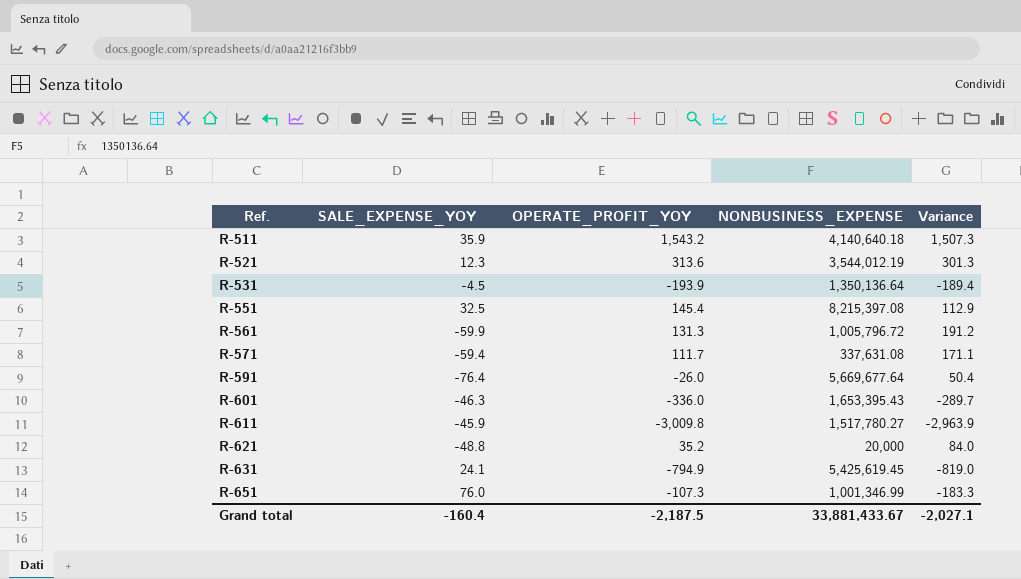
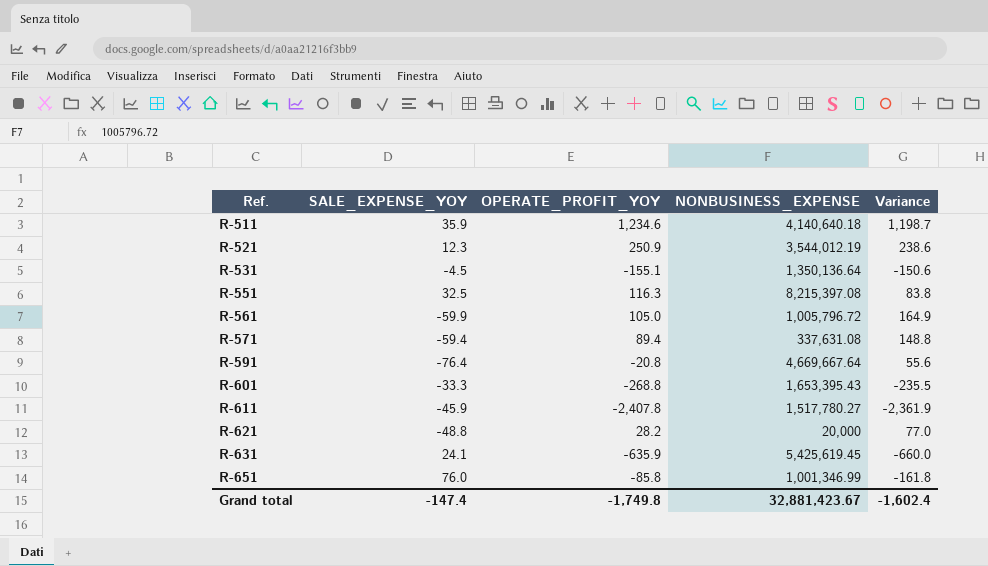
R-511 | OPERATE_PROFIT_YOY: 1,543.2 -> 1,234.6
R-511 | Variance: 1,507.3 -> 1,198.7
R-521 | OPERATE_PROFIT_YOY: 313.6 -> 250.9
R-521 | Variance: 301.3 -> 238.6
R-531 | OPERATE_PROFIT_YOY: -193.9 -> -155.1
R-531 | Variance: -189.4 -> -150.6
R-551 | OPERATE_PROFIT_YOY: 145.4 -> 116.3
R-551 | Variance: 112.9 -> 83.8
R-561 | OPERATE_PROFIT_YOY: 131.3 -> 105.0
R-561 | Variance: 191.2 -> 164.9
R-571 | OPERATE_PROFIT_YOY: 111.7 -> 89.4
R-571 | Variance: 171.1 -> 148.8
R-591 | OPERATE_PROFIT_YOY: -26.0 -> -20.8
R-591 | NONBUSINESS_EXPENSE: 5,669,677.64 -> 4,669,667.64
R-591 | Variance: 50.4 -> 55.6
R-601 | SALE_EXPENSE_YOY: -46.3 -> -33.3
R-601 | OPERATE_PROFIT_YOY: -336.0 -> -268.8
R-601 | Variance: -289.7 -> -235.5
R-611 | OPERATE_PROFIT_YOY: -3,009.8 -> -2,407.8
R-611 | Variance: -2,963.9 -> -2,361.9
R-621 | OPERATE_PROFIT_YOY: 35.2 -> 28.2
R-621 | Variance: 84.0 -> 77.0
R-631 | OPERATE_PROFIT_YOY: -794.9 -> -635.9
R-631 | Variance: -819.0 -> -660.0
R-651 | OPERATE_PROFIT_YOY: -107.3 -> -85.8
R-651 | Variance: -183.3 -> -161.8
Grand total | SALE_EXPENSE_YOY: -160.4 -> -147.4
Grand total | OPERATE_PROFIT_YOY: -2,187.5 -> -1,749.8
Grand total | NONBUSINESS_EXPENSE: 33,881,433.67 -> 32,881,423.67
Grand total | Variance: -2,027.1 -> -1,602.4

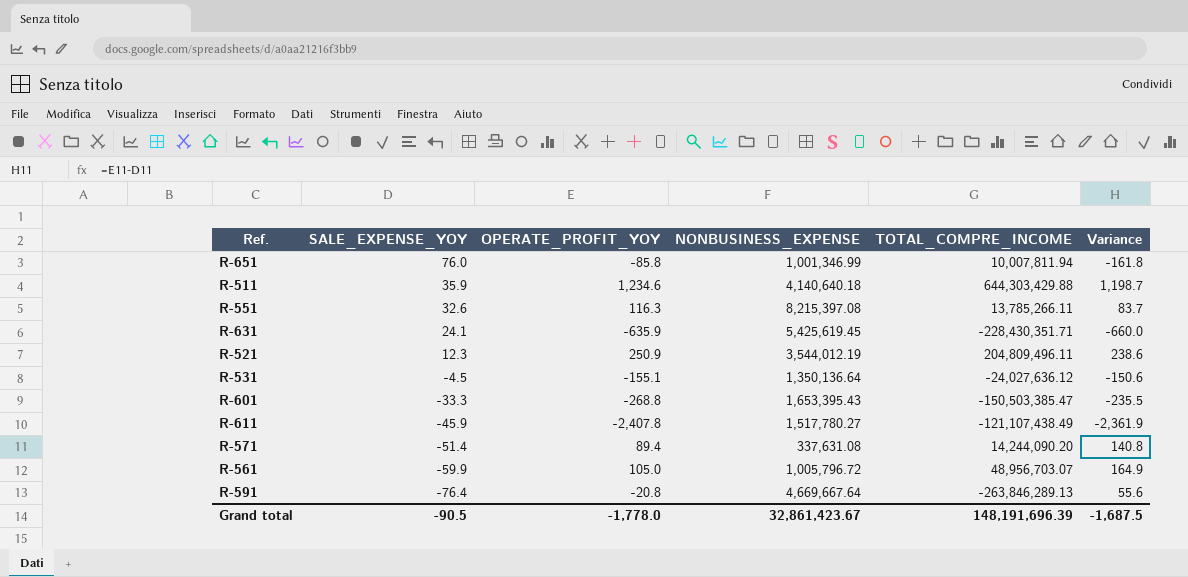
row order: Ref. ascending -> SALE_EXPENSE_YOY descending
column TOTAL_COMPRE_INCOME | position: none -> 5
row R-621: -48.8 | 28.2 | 20,000 | 77.0 -> none
R-551 | SALE_EXPENSE_YOY: 32.5 -> 32.6
R-551 | Variance: 83.8 -> 83.7
R-571 | SALE_EXPENSE_YOY: -59.4 -> -51.4
R-571 | Variance: 148.8 -> 140.8
Grand total | SALE_EXPENSE_YOY: -147.4 -> -90.5
Grand total | OPERATE_PROFIT_YOY: -1,749.8 -> -1,778.0
Grand total | NONBUSINESS_EXPENSE: 32,881,423.67 -> 32,861,423.67
Grand total | Variance: -1,602.4 -> -1,687.5

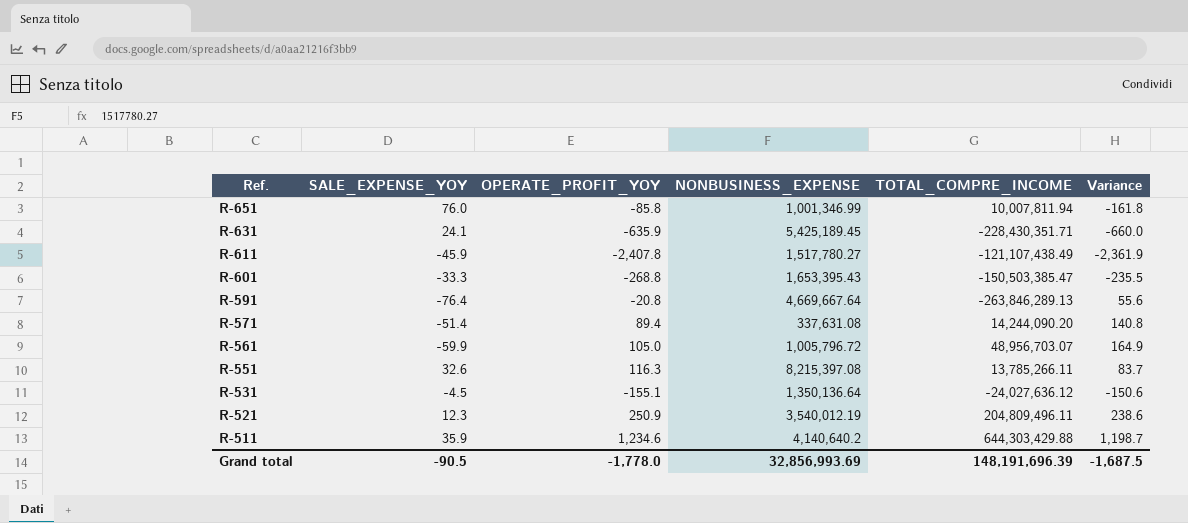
row order: SALE_EXPENSE_YOY descending -> Ref. descending
R-631 | NONBUSINESS_EXPENSE: 5,425,619.45 -> 5,425,189.45
R-521 | NONBUSINESS_EXPENSE: 3,544,012.19 -> 3,540,012.19
R-511 | NONBUSINESS_EXPENSE: 4,140,640.18 -> 4,140,640.2
Grand total | NONBUSINESS_EXPENSE: 32,861,423.67 -> 32,856,993.69

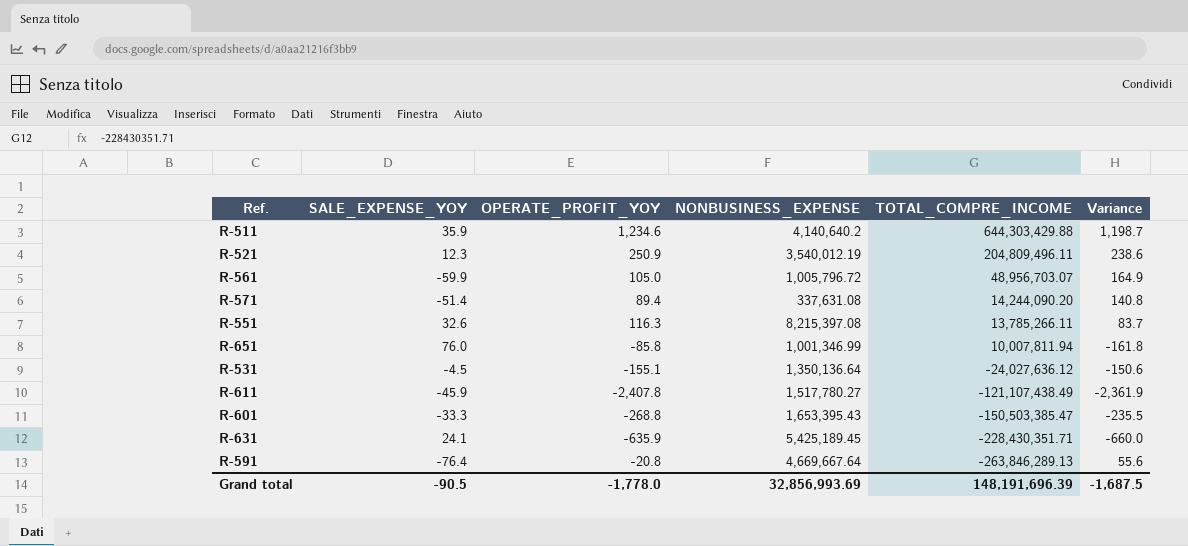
row order: Ref. descending -> TOTAL_COMPRE_INCOME descending

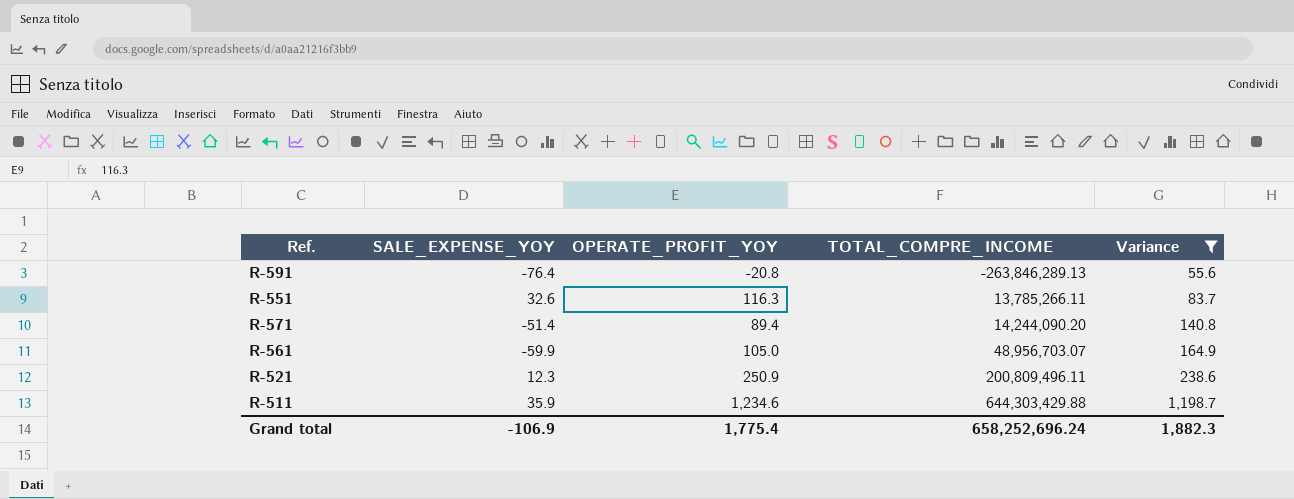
filter: none -> Variance >= 55.6
row order: TOTAL_COMPRE_INCOME descending -> TOTAL_COMPRE_INCOME ascending
column NONBUSINESS_EXPENSE | position: 4 -> none
R-521 | TOTAL_COMPRE_INCOME: 204,809,496.11 -> 200,809,496.11
Grand total | SALE_EXPENSE_YOY: -90.5 -> -106.9
Grand total | OPERATE_PROFIT_YOY: -1,778.0 -> 1,775.4
Grand total | TOTAL_COMPRE_INCOME: 148,191,696.39 -> 658,252,696.24
Grand total | Variance: -1,687.5 -> 1,882.3

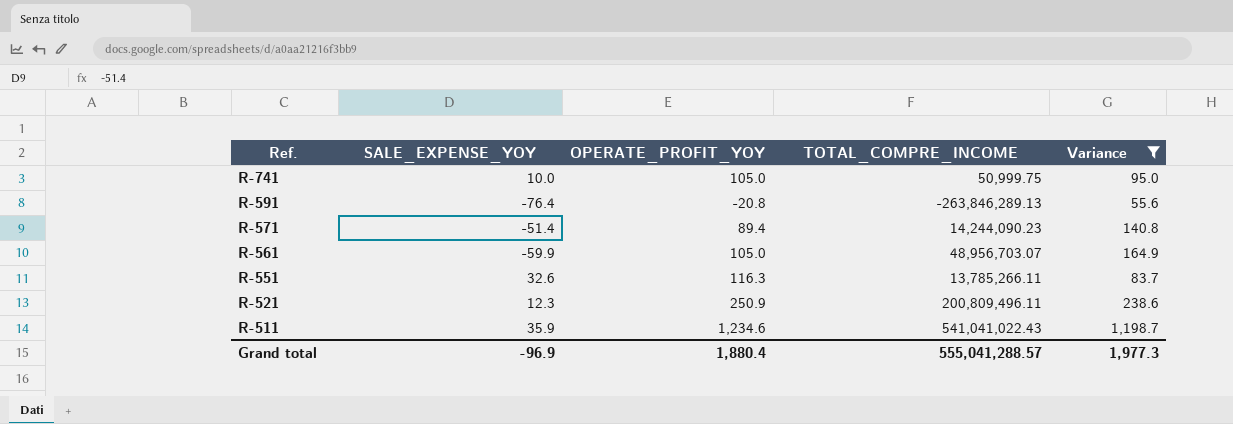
row order: TOTAL_COMPRE_INCOME ascending -> Ref. descending
row R-741: none -> 10.0 | 105.0 | 50,999.75 | 95.0
R-571 | TOTAL_COMPRE_INCOME: 14,244,090.20 -> 14,244,090.23
R-511 | TOTAL_COMPRE_INCOME: 644,303,429.88 -> 541,041,022.43
Grand total | SALE_EXPENSE_YOY: -106.9 -> -96.9
Grand total | OPERATE_PROFIT_YOY: 1,775.4 -> 1,880.4
Grand total | TOTAL_COMPRE_INCOME: 658,252,696.24 -> 555,041,288.57
Grand total | Variance: 1,882.3 -> 1,977.3

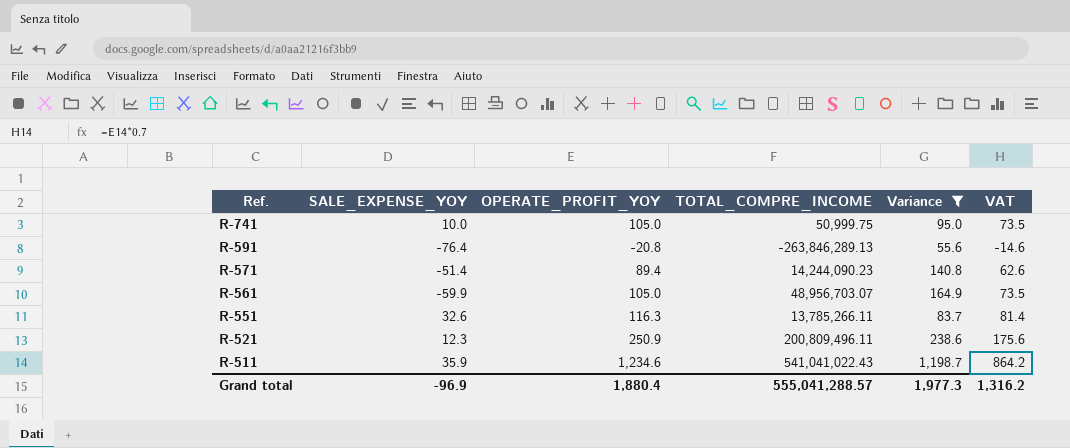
column VAT | formula: none -> [OPERATE_PROFIT_YOY] * 0.7

